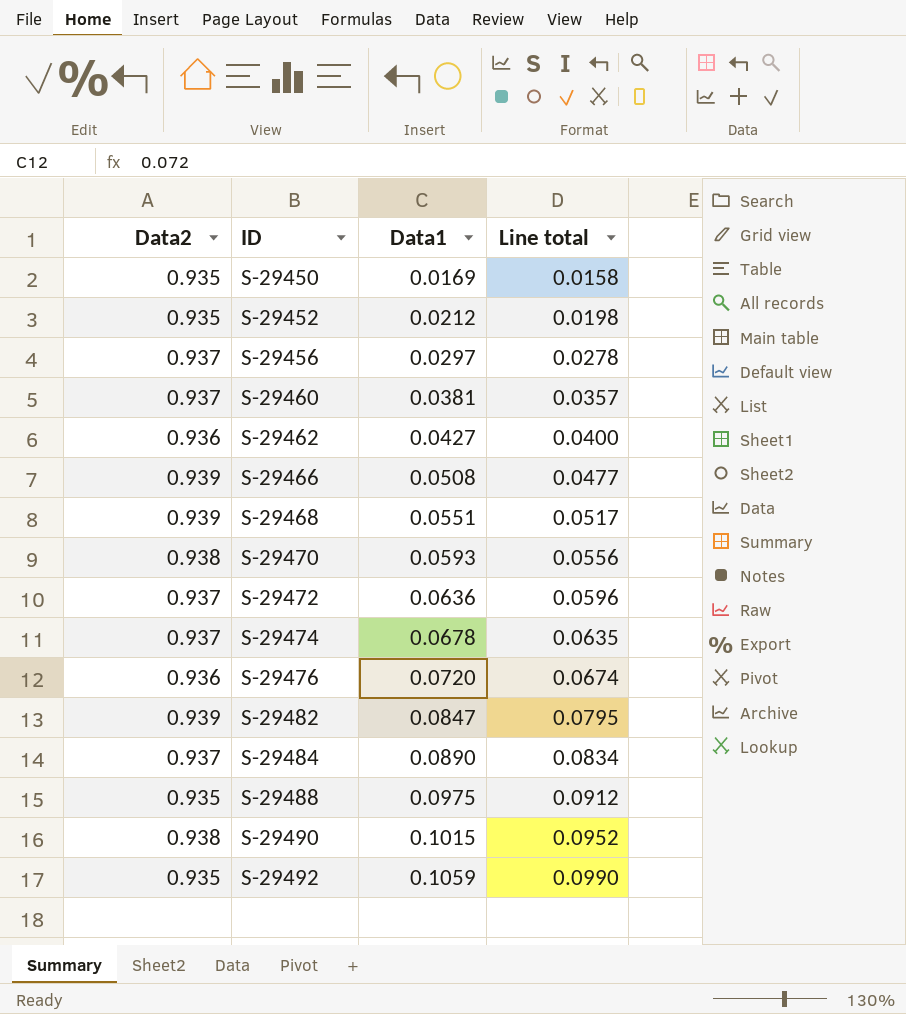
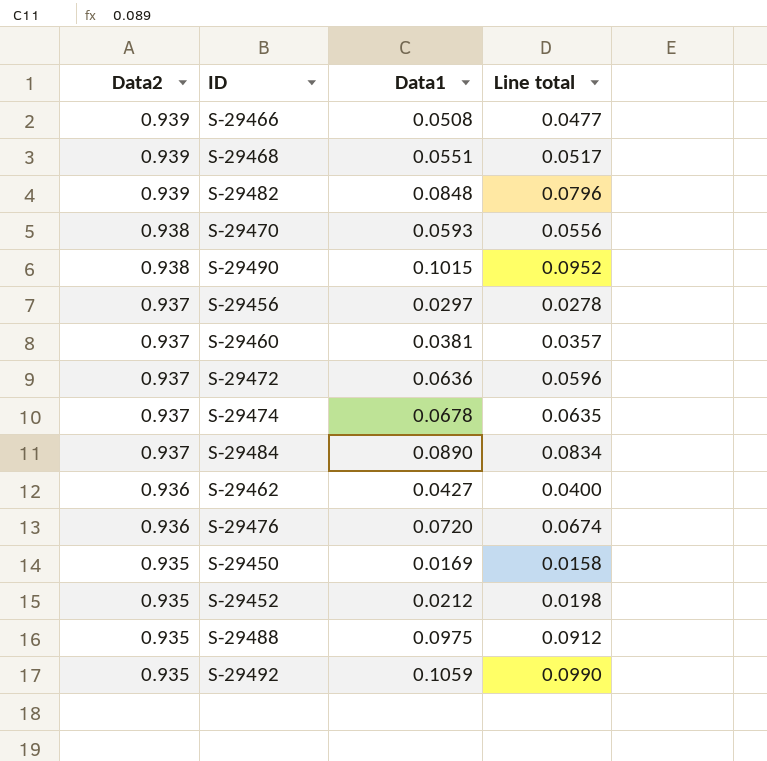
row order: ID ascending -> Data2 descending
S-29482 | Data1: 0.0847 -> 0.0848
S-29482 | Line total: 0.0795 -> 0.0796

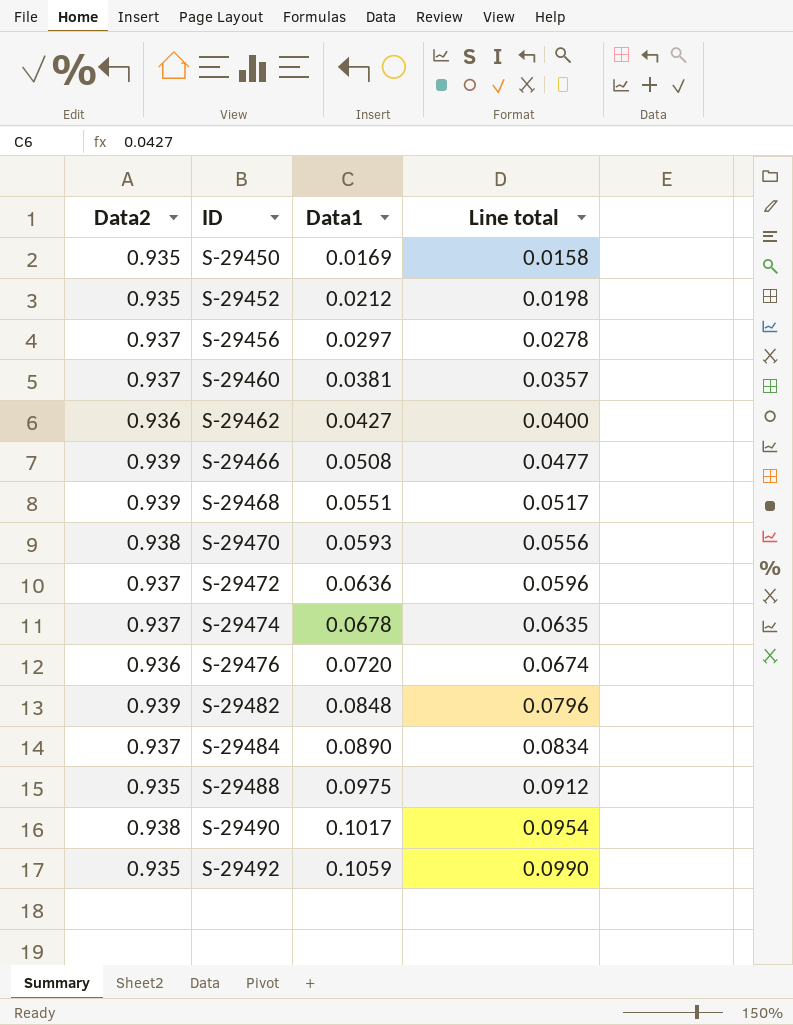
row order: Data2 descending -> ID ascending
S-29490 | Data1: 0.1015 -> 0.1017
S-29490 | Line total: 0.0952 -> 0.0954

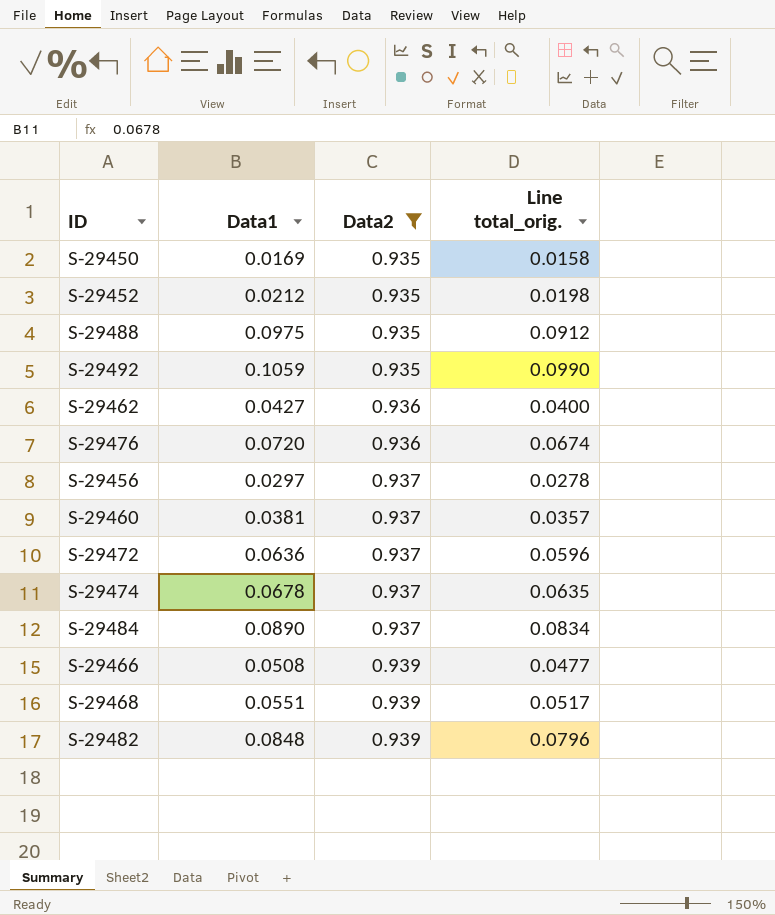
filter: none -> Data2 != 0.938
row order: ID ascending -> Data2 ascending
column Data2 | position: 1 -> 3
column name: Line total -> Line total_orig.

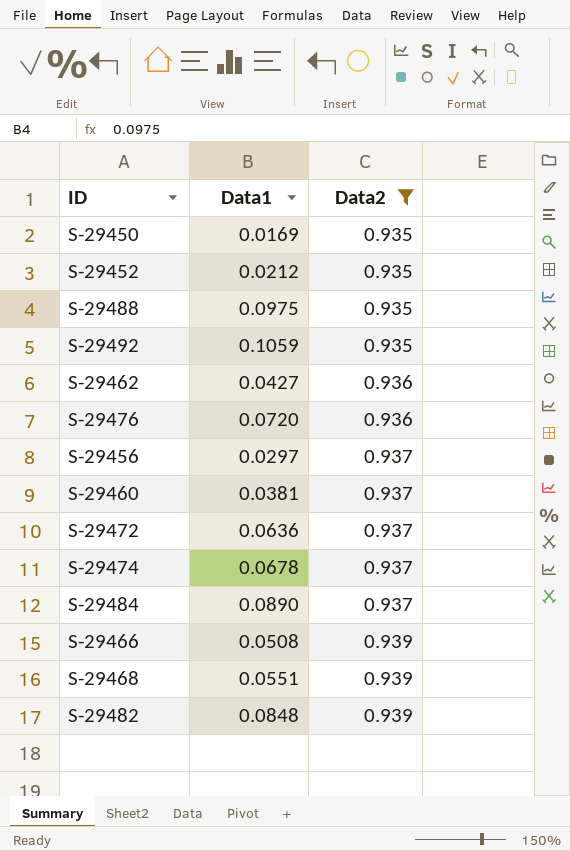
column Line total_orig. | formula: [Data1] * [Data2] -> none

